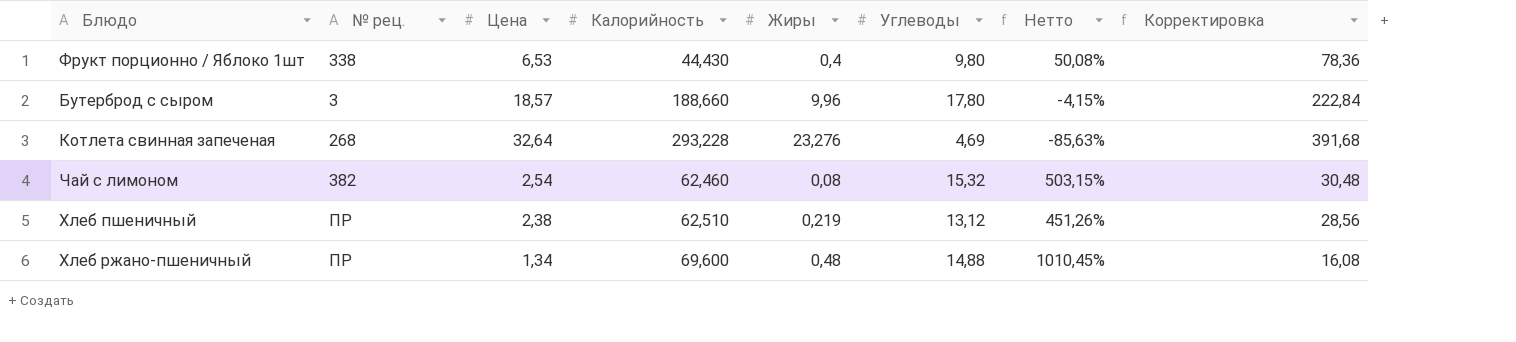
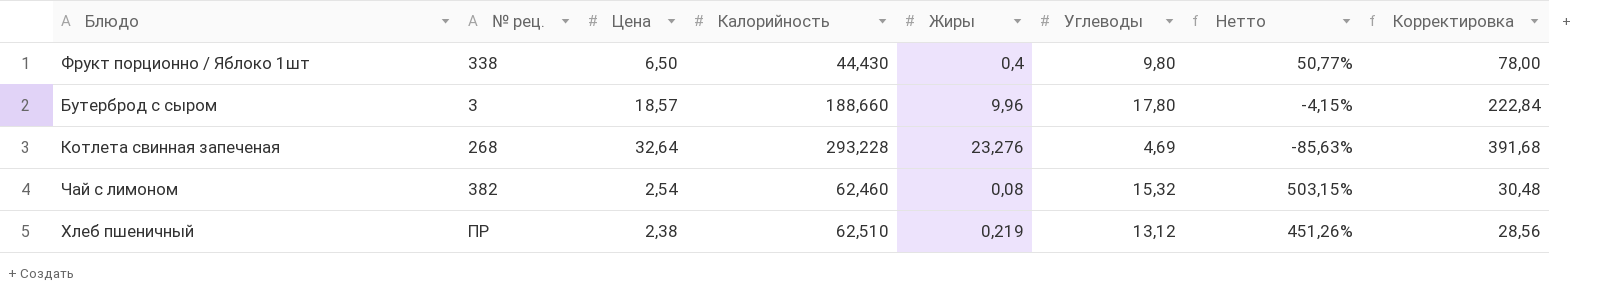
row Хлеб ржано-пшеничный: ПР | 1,34 | 69,600 | 0,48 | 14,88 | 1010,45% | 16,08 -> none
Фрукт порционно / Яблоко 1шт | Цена: 6,53 -> 6,50
Фрукт порционно / Яблоко 1шт | Нетто: 50,08% -> 50,77%
Фрукт порционно / Яблоко 1шт | Корректировка: 78,36 -> 78,00

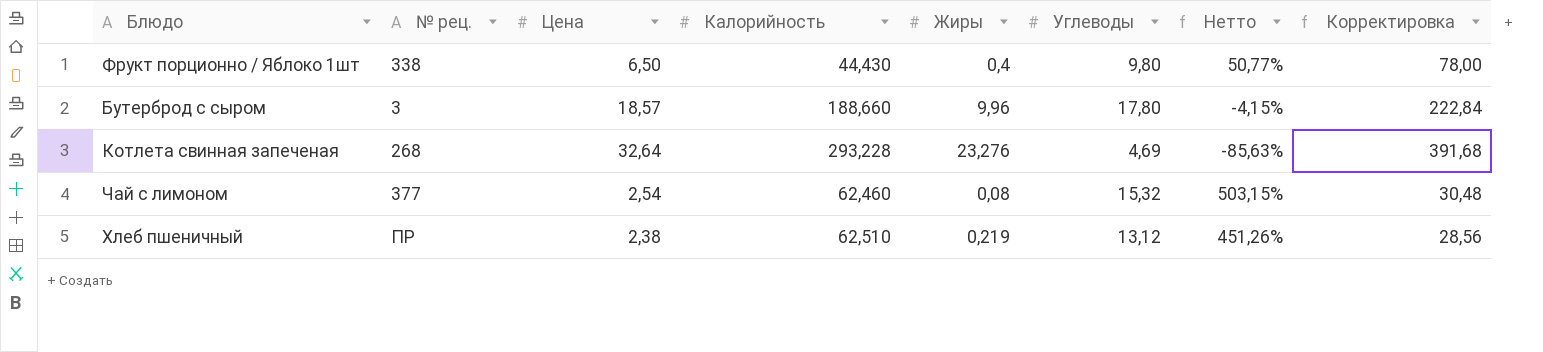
Чай с лимоном | № рец.: 382 -> 377

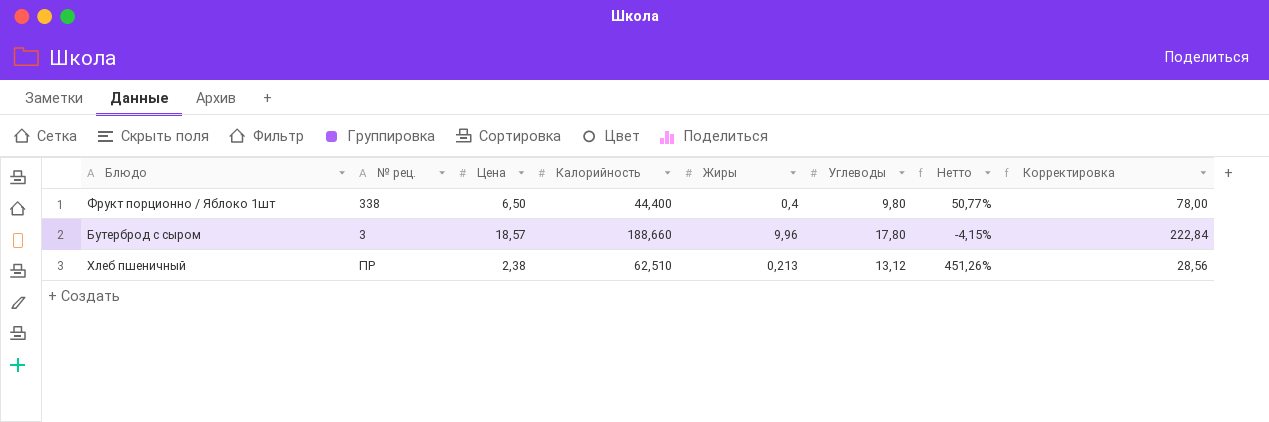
row Котлета свинная запеченая: 268 | 32,64 | 293,228 | 23,276 | 4,69 | -85,63% | 391,68 -> none
row Чай с лимоном: 377 | 2,54 | 62,460 | 0,08 | 15,32 | 503,15% | 30,48 -> none
Фрукт порционно / Яблоко 1шт | Калорийность: 44,430 -> 44,400
Хлеб пшеничный | Жиры: 0,219 -> 0,213

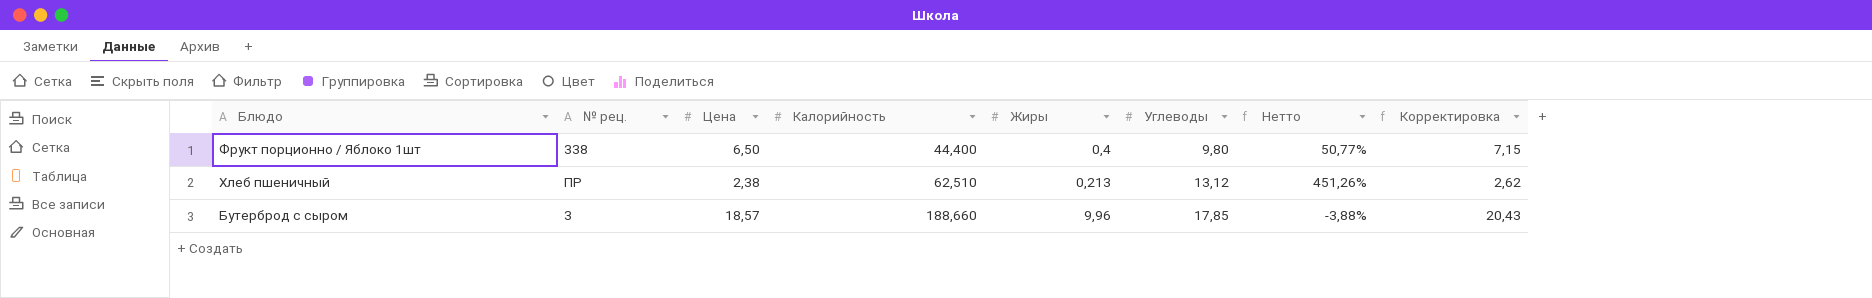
row order: none -> Калорийность ascending
column Корректировка | formula: [Цена] * 12 -> [Цена] * 1,1
Бутерброд с сыром | Углеводы: 17,80 -> 17,85
Бутерброд с сыром | Нетто: -4,15% -> -3,88%

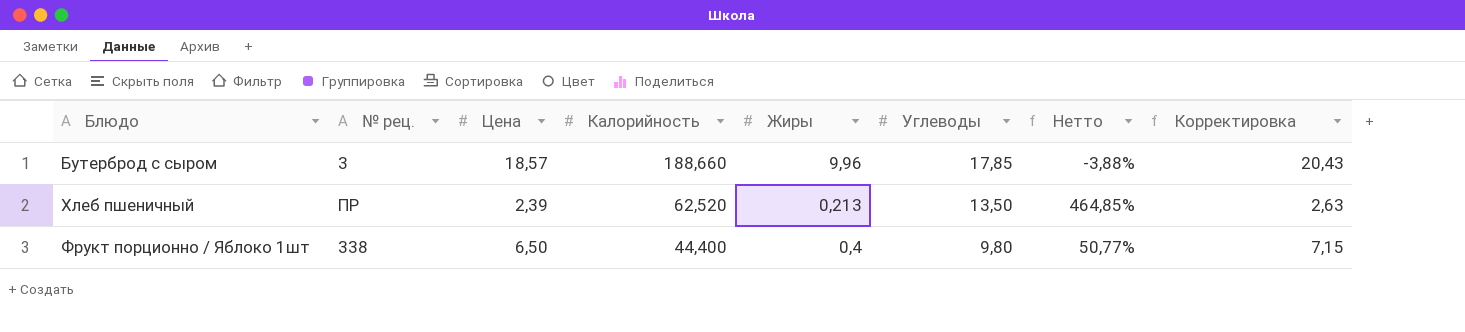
row order: Калорийность ascending -> Калорийность descending
Хлеб пшеничный | Цена: 2,38 -> 2,39
Хлеб пшеничный | Калорийность: 62,510 -> 62,520
Хлеб пшеничный | Углеводы: 13,12 -> 13,50
Хлеб пшеничный | Нетто: 451,26% -> 464,85%
Хлеб пшеничный | Корректировка: 2,62 -> 2,63

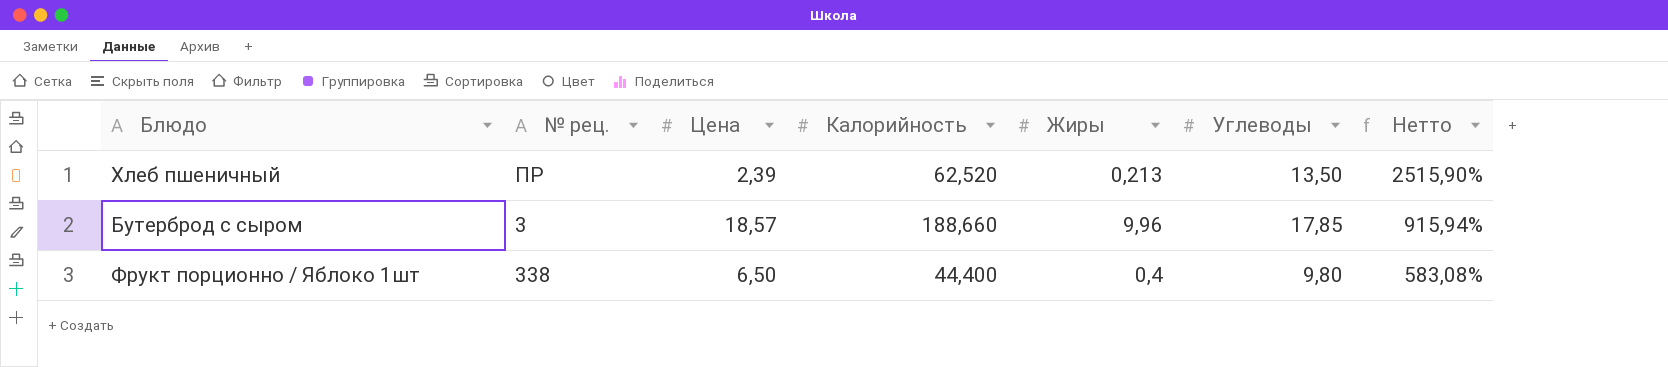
row order: Калорийность descending -> Нетто descending
column Корректировка | formula: [Цена] * 1,1 -> none
column Нетто | formula: ([Углеводы] - [Цена]) / [Цена] -> ([Калорийность] - [Цена]) / [Цена]

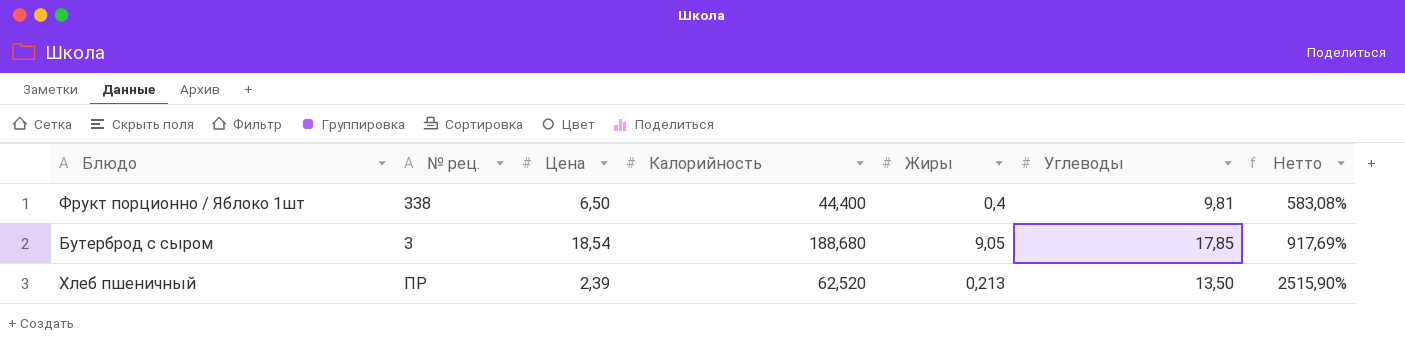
row order: Нетто descending -> Нетто ascending
Фрукт порционно / Яблоко 1шт | Углеводы: 9,80 -> 9,81
Бутерброд с сыром | Цена: 18,57 -> 18,54
Бутерброд с сыром | Калорийность: 188,660 -> 188,680
Бутерброд с сыром | Жиры: 9,96 -> 9,05
Бутерброд с сыром | Нетто: 915,94% -> 917,69%

